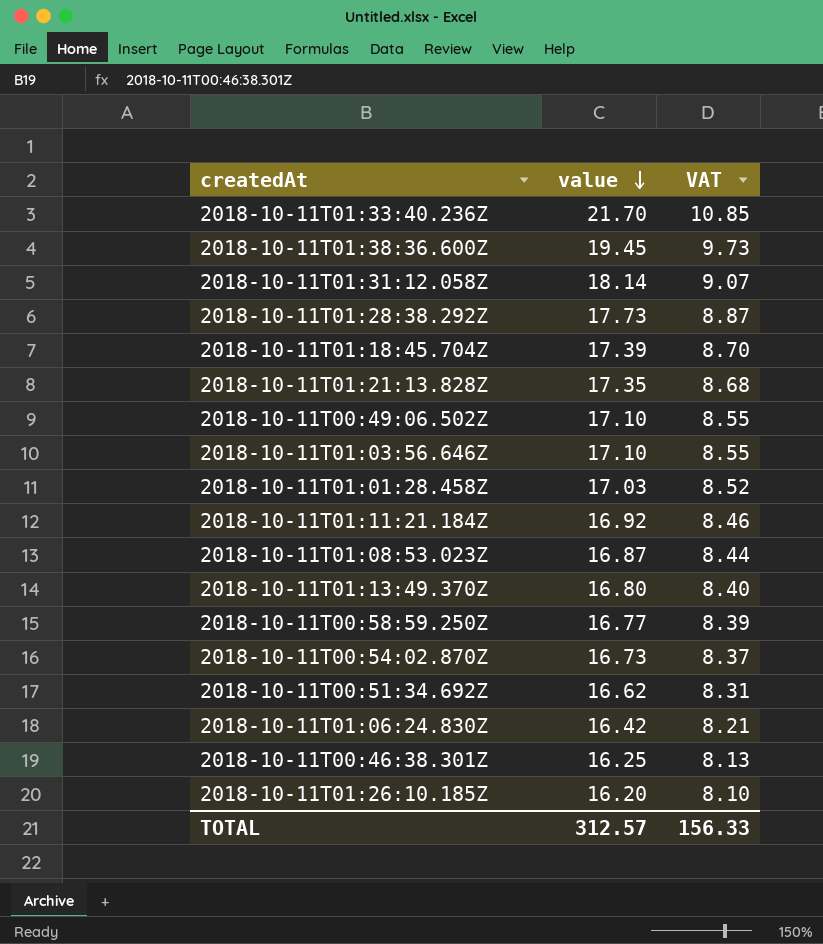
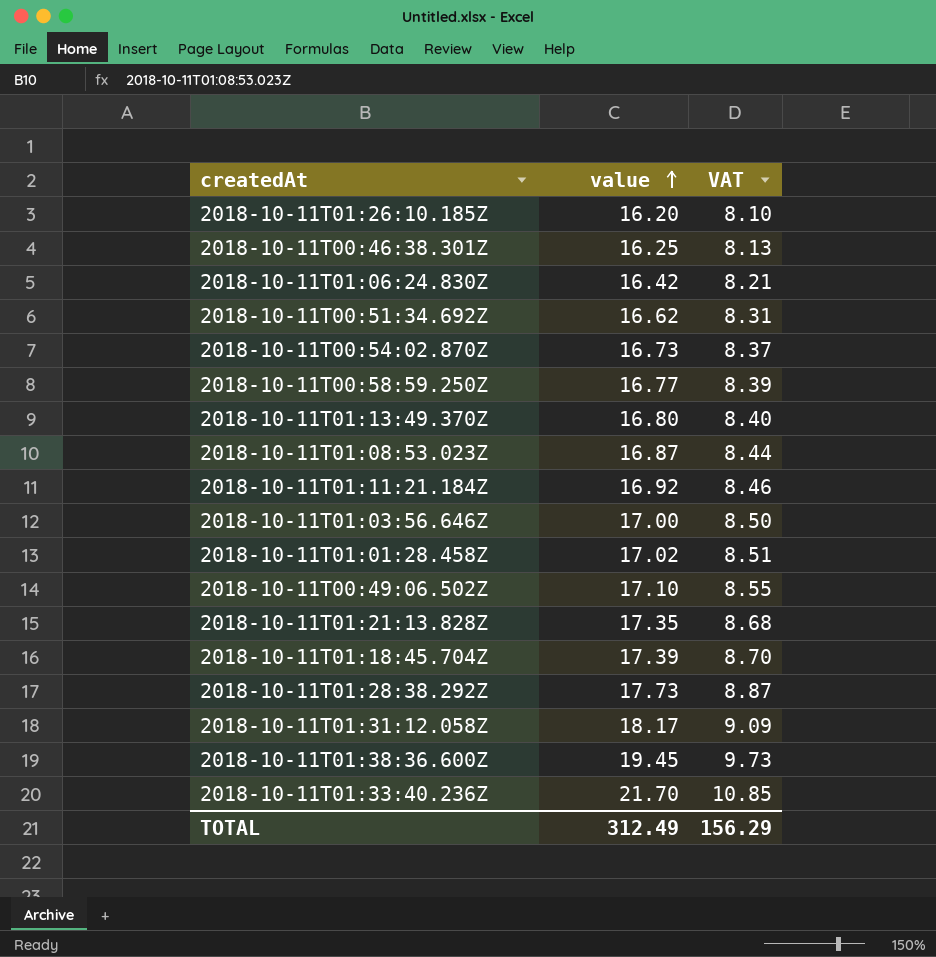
row order: value descending -> value ascending
2018-10-11T01:03:56.646Z | value: 17.10 -> 17.00
2018-10-11T01:03:56.646Z | VAT: 8.55 -> 8.50
2018-10-11T01:01:28.458Z | value: 17.03 -> 17.02
2018-10-11T01:01:28.458Z | VAT: 8.52 -> 8.51
2018-10-11T01:31:12.058Z | value: 18.14 -> 18.17
2018-10-11T01:31:12.058Z | VAT: 9.07 -> 9.09
TOTAL | value: 312.57 -> 312.49
TOTAL | VAT: 156.33 -> 156.29

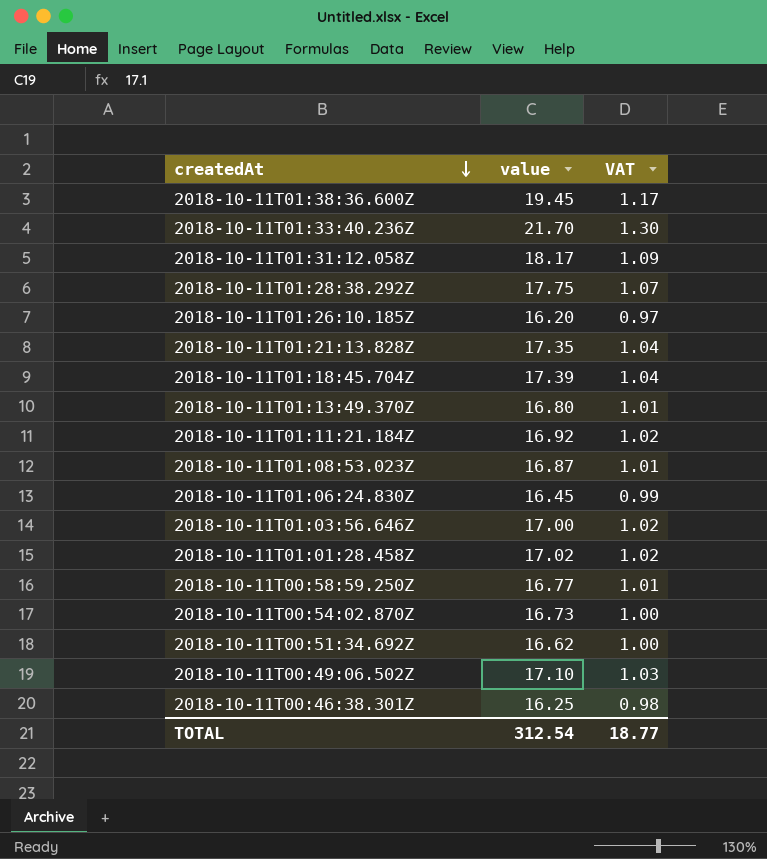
row order: value ascending -> createdAt descending
column VAT | formula: [value] * 0.5 -> [value] * 0.06
2018-10-11T01:28:38.292Z | value: 17.73 -> 17.75
2018-10-11T01:06:24.830Z | value: 16.42 -> 16.45
TOTAL | value: 312.49 -> 312.54
TOTAL | VAT: 156.29 -> 18.77

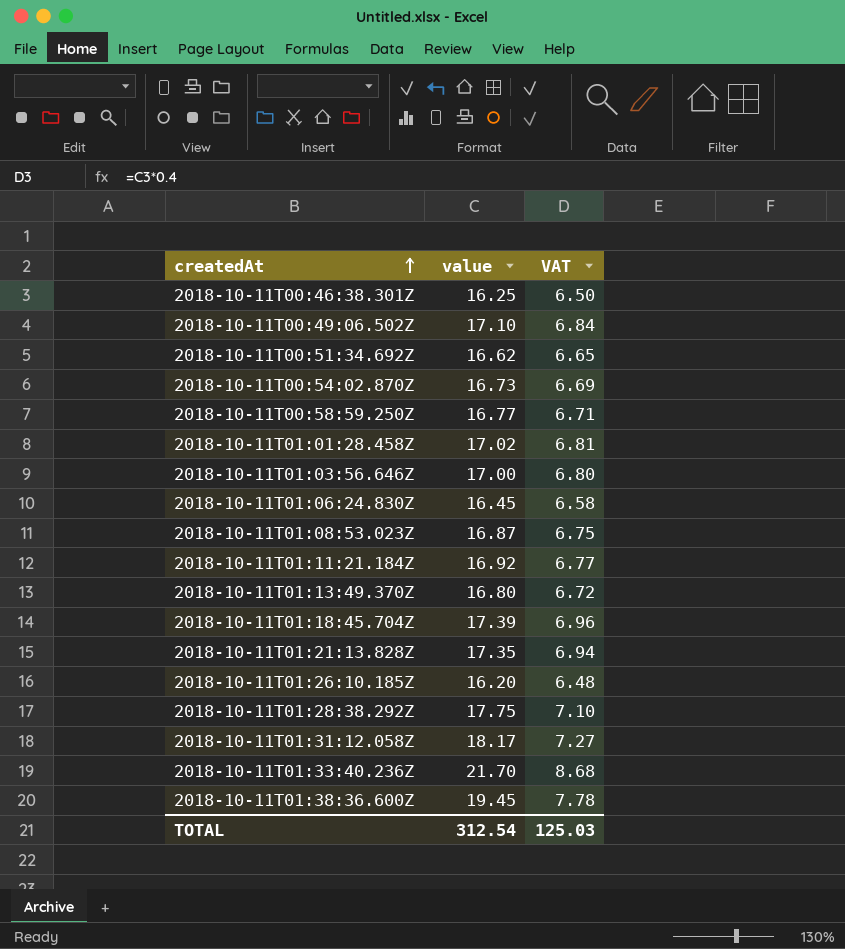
row order: createdAt descending -> createdAt ascending
column VAT | formula: [value] * 0.06 -> [value] * 0.4
TOTAL | VAT: 18.77 -> 125.03

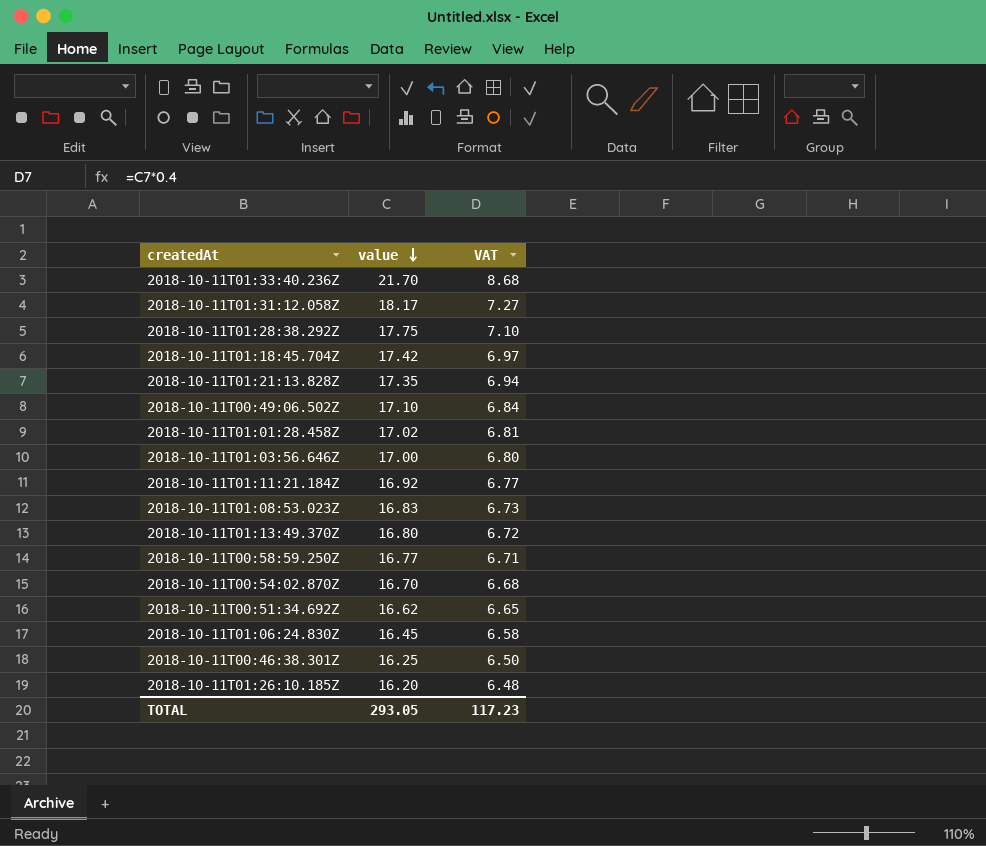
row order: createdAt ascending -> value descending
row 2018-10-11T01:38:36.600Z: 19.45 | 7.78 -> none
2018-10-11T01:18:45.704Z | value: 17.39 -> 17.42
2018-10-11T01:18:45.704Z | VAT: 6.96 -> 6.97
2018-10-11T01:08:53.023Z | value: 16.87 -> 16.83
2018-10-11T01:08:53.023Z | VAT: 6.75 -> 6.73
2018-10-11T00:54:02.870Z | value: 16.73 -> 16.70
2018-10-11T00:54:02.870Z | VAT: 6.69 -> 6.68
TOTAL | value: 312.54 -> 293.05
TOTAL | VAT: 125.03 -> 117.23

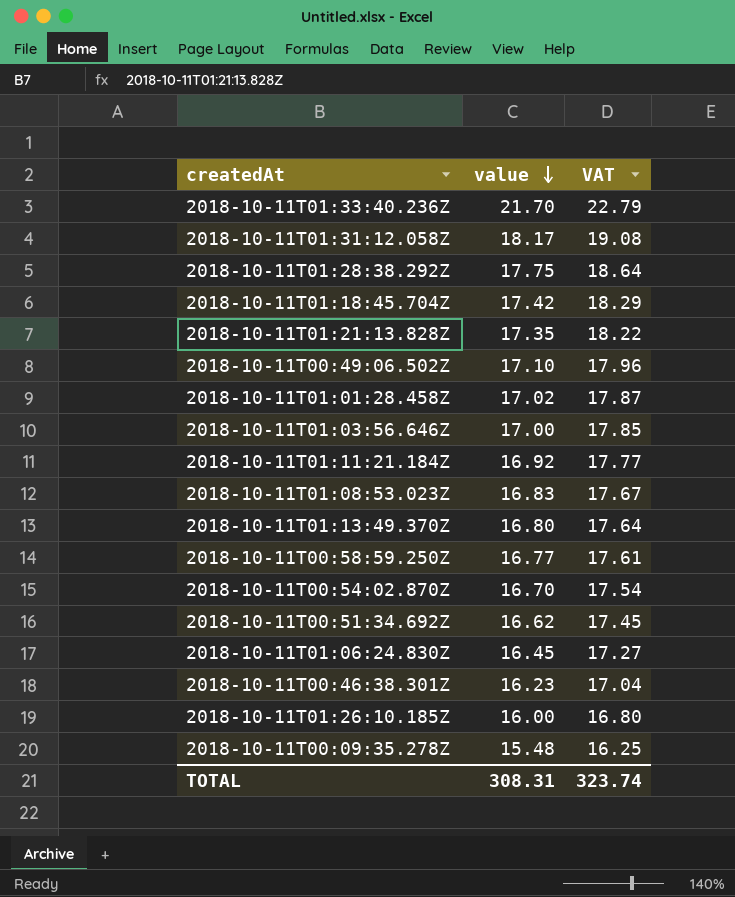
column VAT | formula: [value] * 0.4 -> [value] * 1.05
2018-10-11T00:46:38.301Z | value: 16.25 -> 16.23
2018-10-11T01:26:10.185Z | value: 16.20 -> 16.00
row 2018-10-11T00:09:35.278Z: none -> 15.48 | 16.25
TOTAL | value: 293.05 -> 308.31
TOTAL | VAT: 117.23 -> 323.74

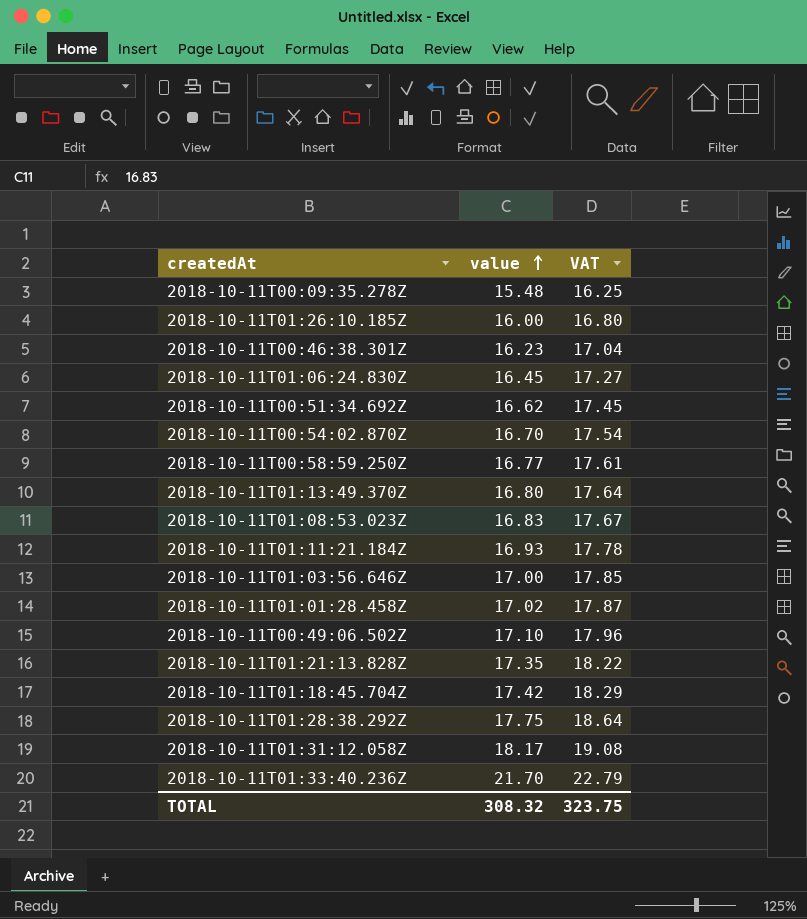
row order: value descending -> value ascending
2018-10-11T01:11:21.184Z | value: 16.92 -> 16.93
2018-10-11T01:11:21.184Z | VAT: 17.77 -> 17.78
TOTAL | value: 308.31 -> 308.32
TOTAL | VAT: 323.74 -> 323.75

